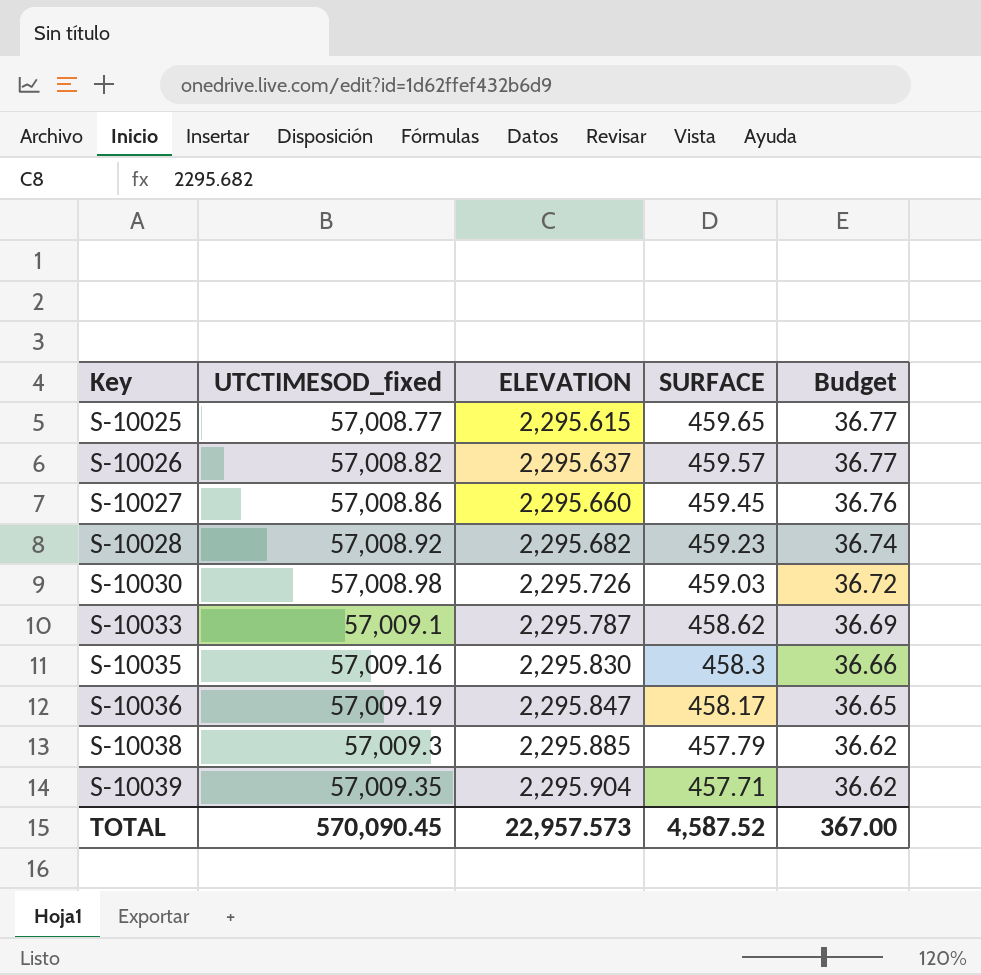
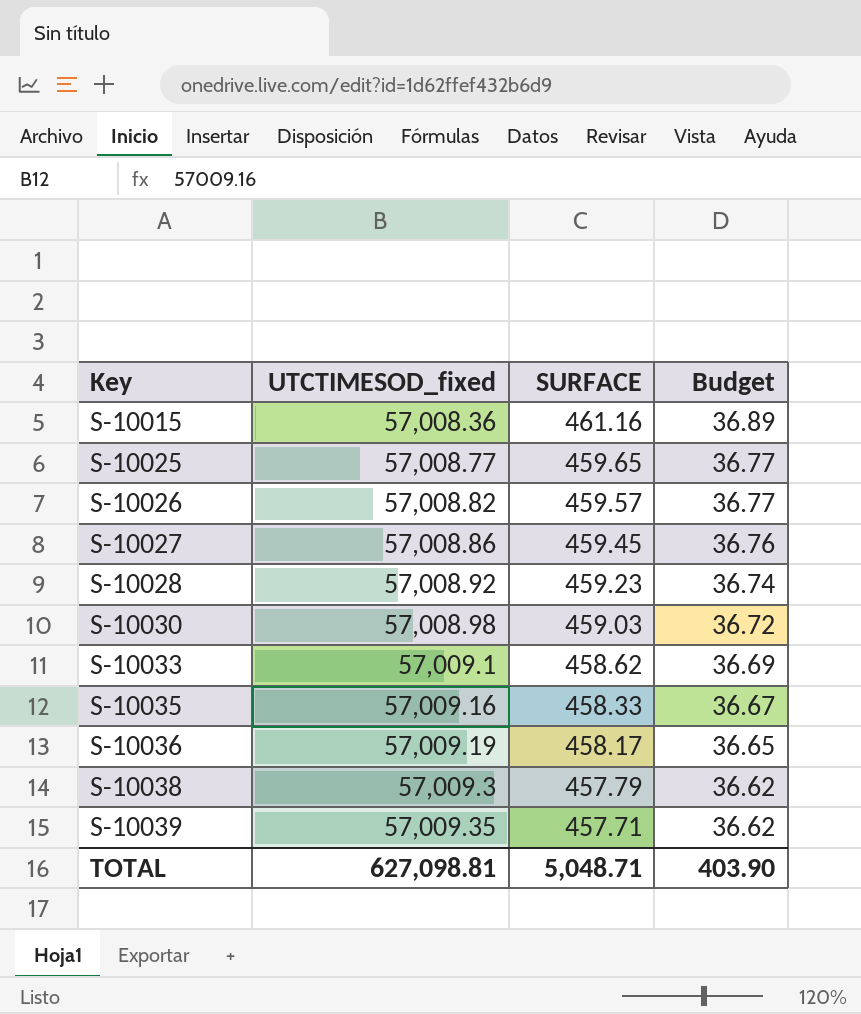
column ELEVATION | position: 3 -> none
row S-10015: none -> 57,008.36 | 461.16 | 36.89
S-10035 | SURFACE: 458.3 -> 458.33
S-10035 | Budget: 36.66 -> 36.67
TOTAL | UTCTIMESOD_fixed: 570,090.45 -> 627,098.81
TOTAL | SURFACE: 4,587.52 -> 5,048.71
TOTAL | Budget: 367.00 -> 403.90

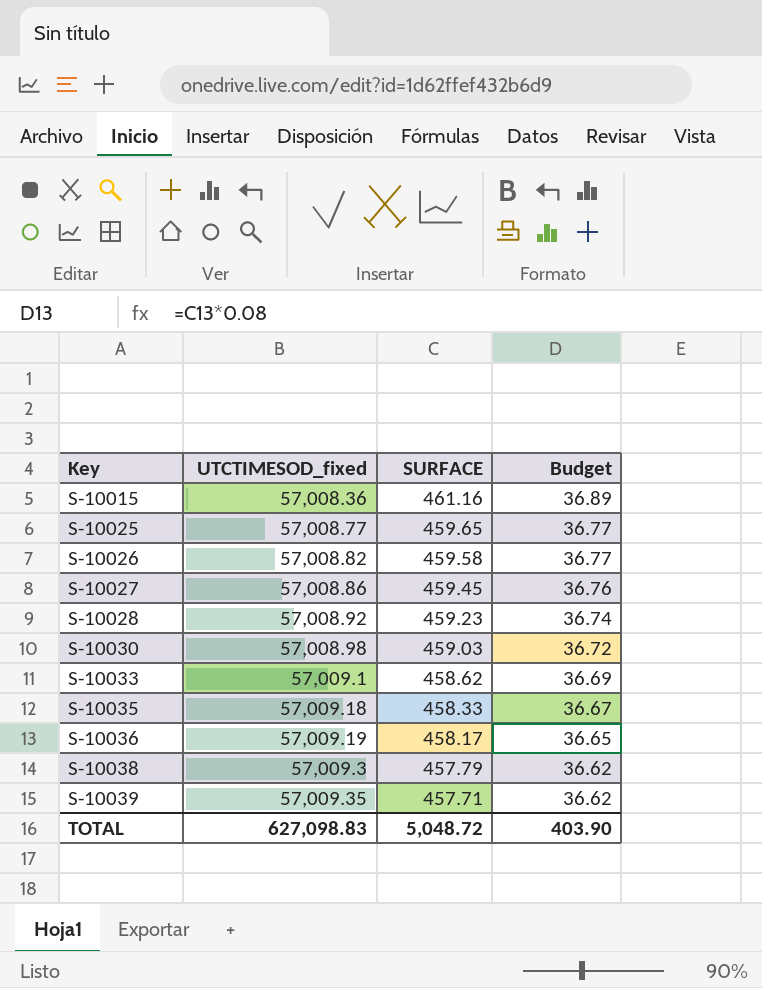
S-10026 | SURFACE: 459.57 -> 459.58
S-10035 | UTCTIMESOD_fixed: 57,009.16 -> 57,009.18
TOTAL | UTCTIMESOD_fixed: 627,098.81 -> 627,098.83
TOTAL | SURFACE: 5,048.71 -> 5,048.72

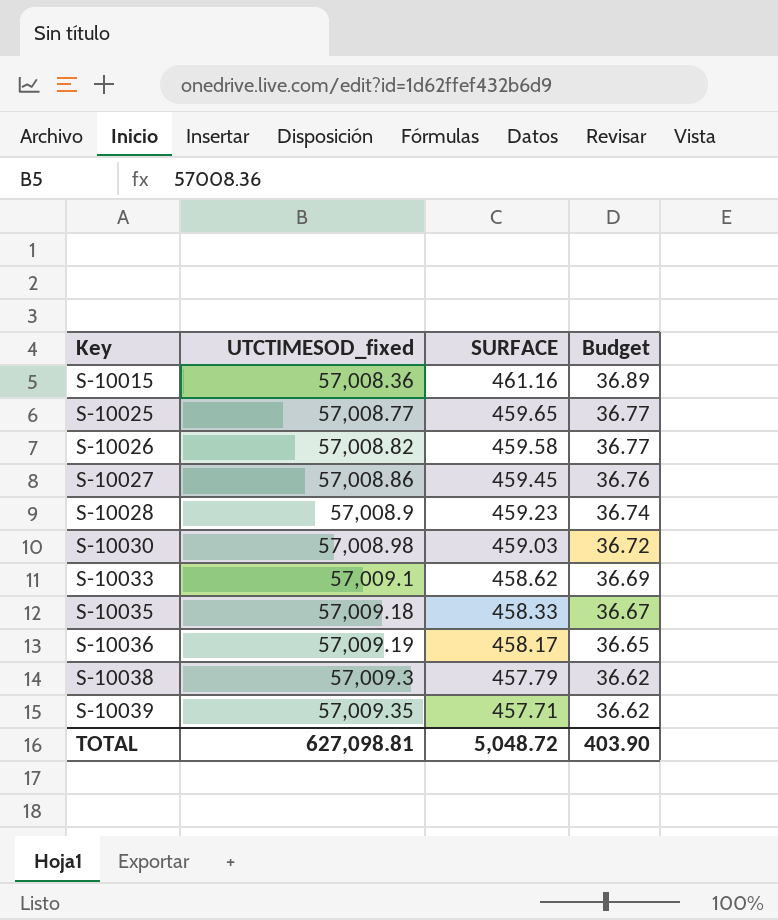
S-10028 | UTCTIMESOD_fixed: 57,008.92 -> 57,008.9
TOTAL | UTCTIMESOD_fixed: 627,098.83 -> 627,098.81

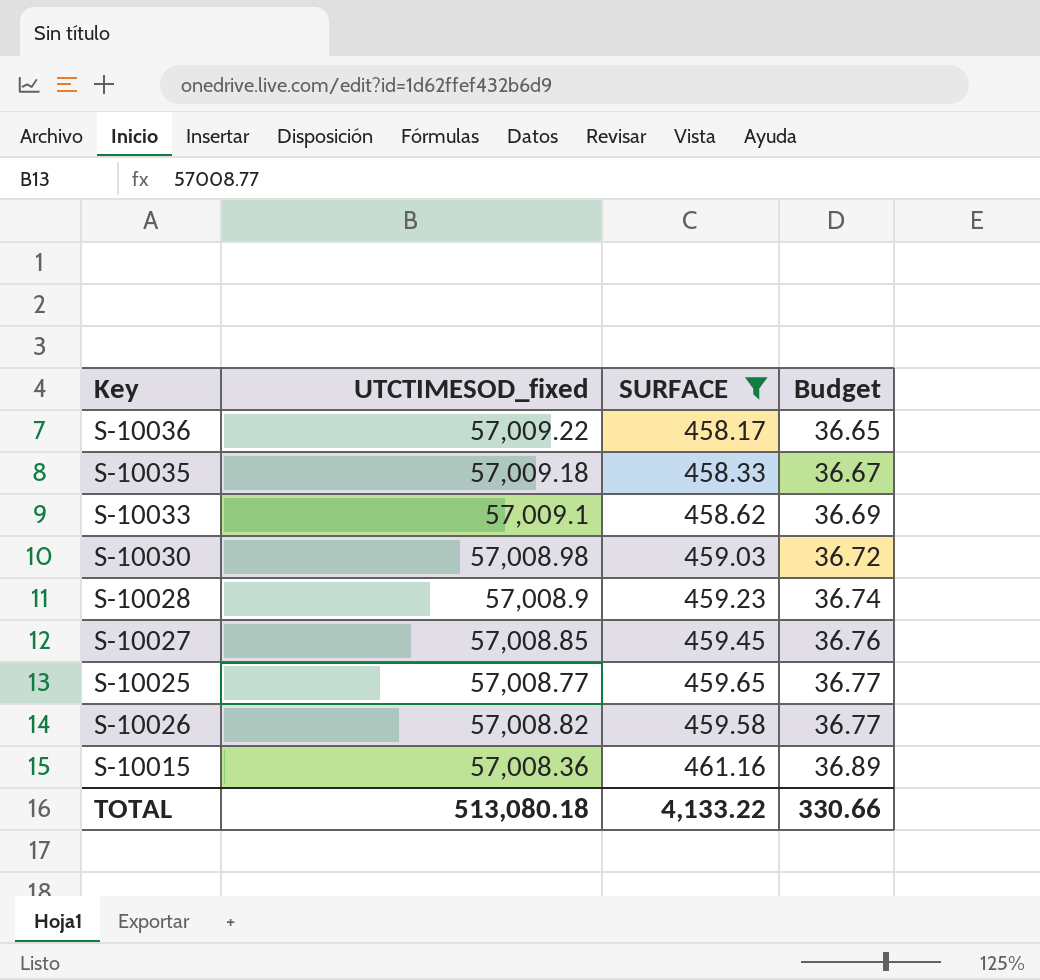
filter: none -> SURFACE >= 458.17
row order: Key ascending -> Budget ascending
S-10036 | UTCTIMESOD_fixed: 57,009.19 -> 57,009.22
S-10027 | UTCTIMESOD_fixed: 57,008.86 -> 57,008.85
TOTAL | UTCTIMESOD_fixed: 627,098.81 -> 513,080.18
TOTAL | SURFACE: 5,048.72 -> 4,133.22
TOTAL | Budget: 403.90 -> 330.66

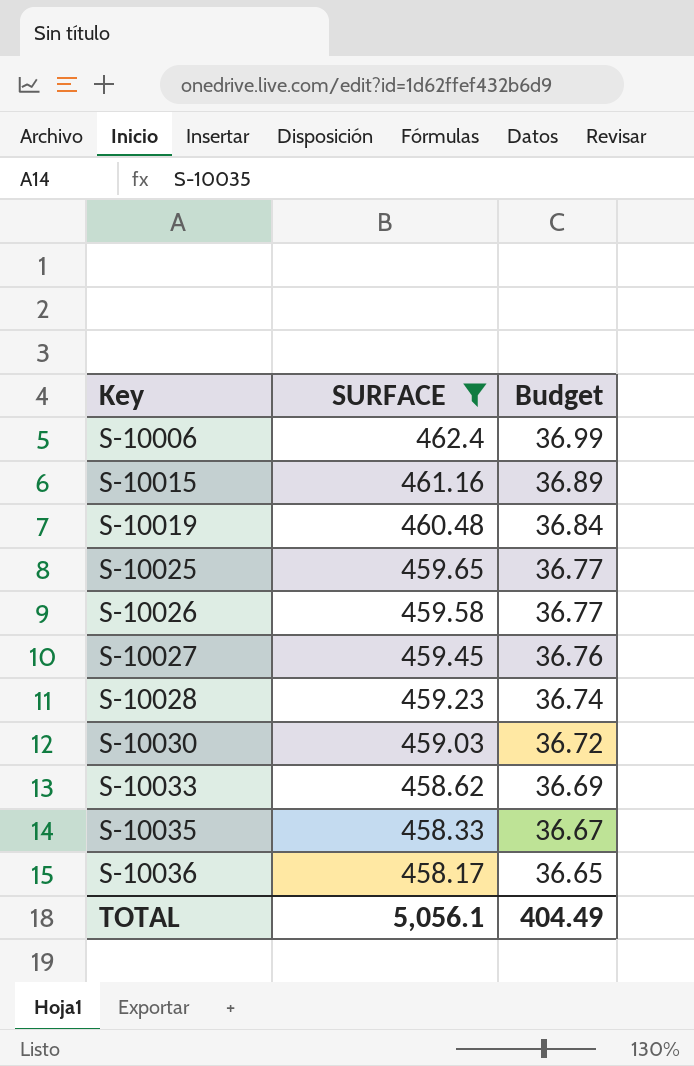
row order: Budget ascending -> Key ascending
column UTCTIMESOD_fixed | position: 2 -> none
row S-10006: none -> 462.4 | 36.99
row S-10019: none -> 460.48 | 36.84
TOTAL | SURFACE: 4,133.22 -> 5,056.1
TOTAL | Budget: 330.66 -> 404.49

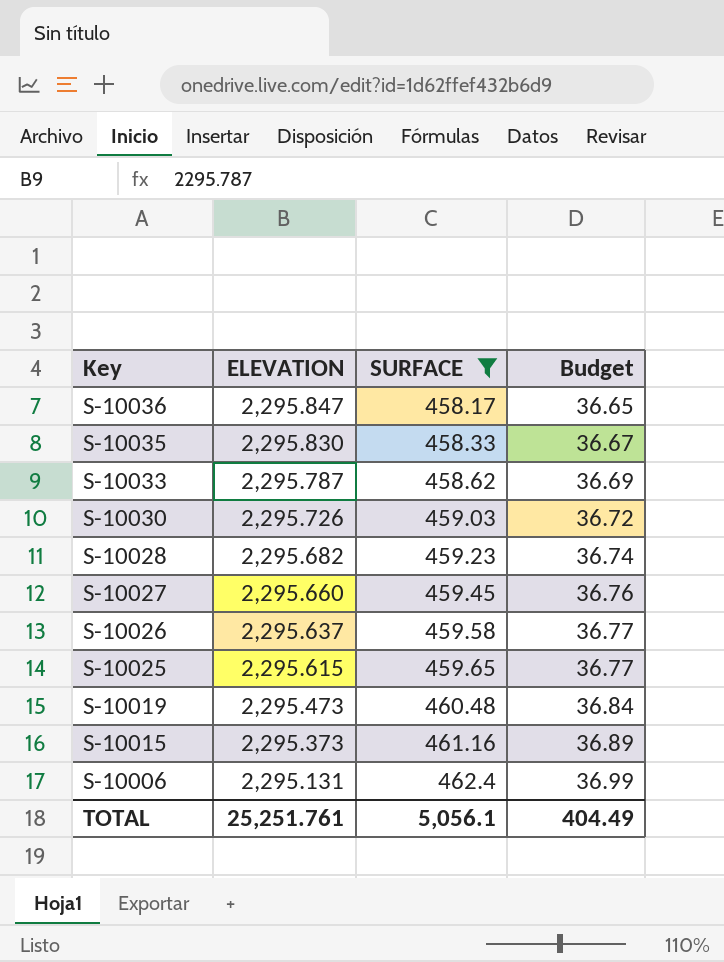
row order: Key ascending -> Key descending
column ELEVATION | position: none -> 2

